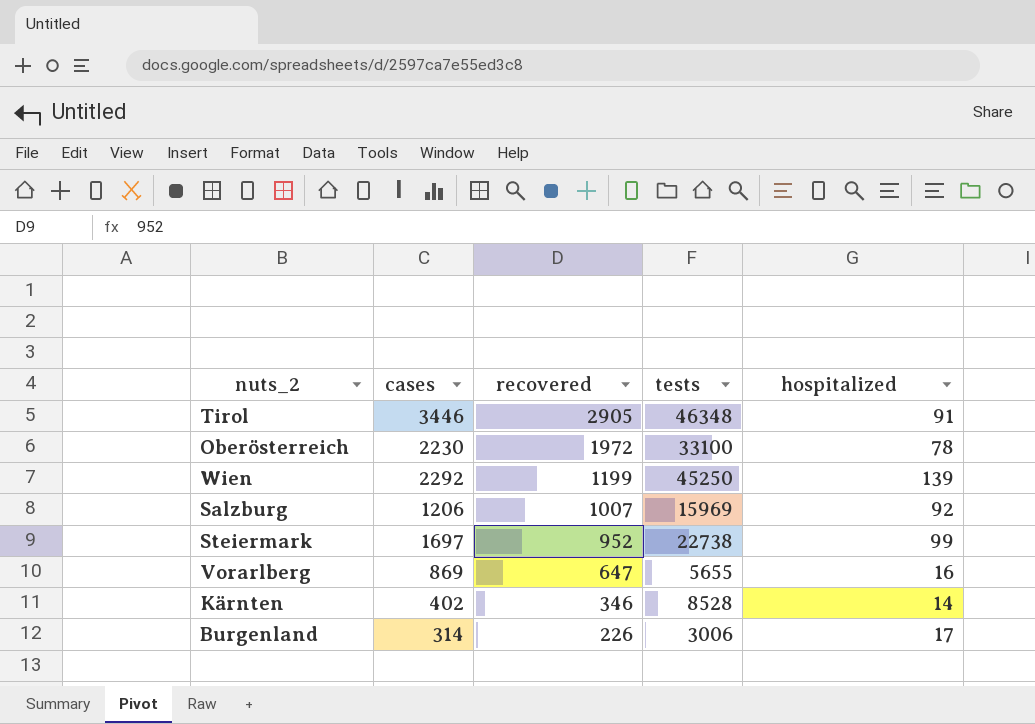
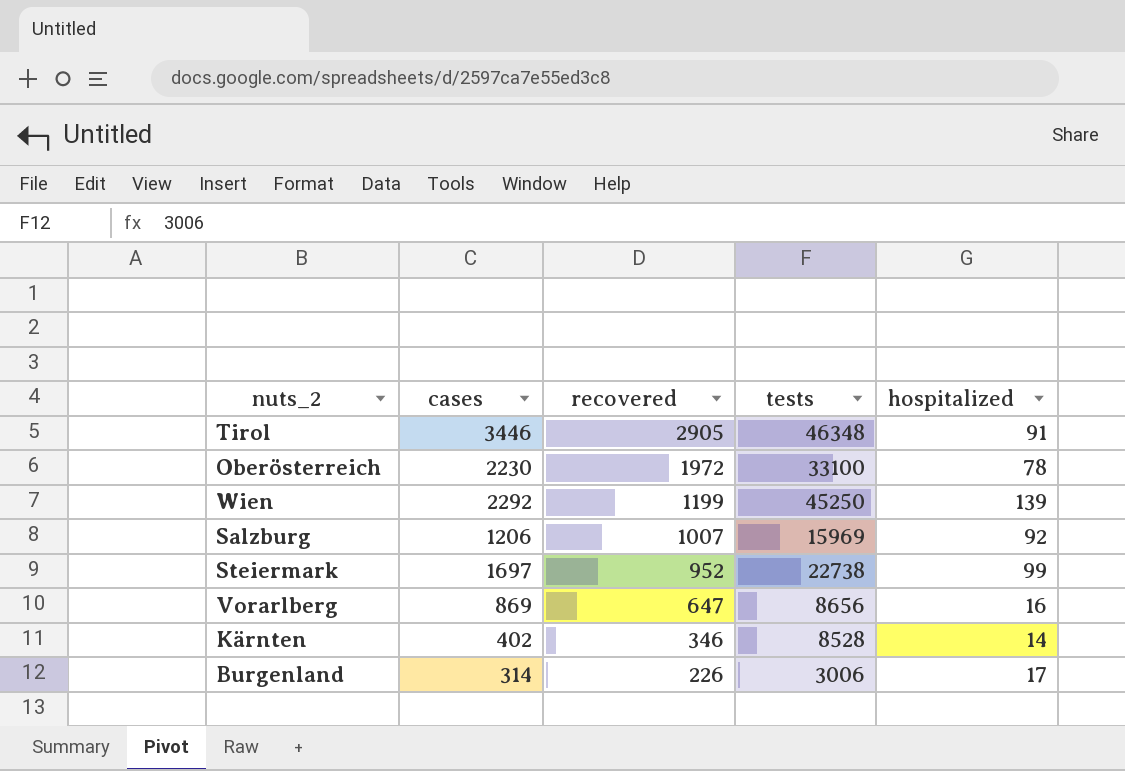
Vorarlberg | tests: 5655 -> 8656

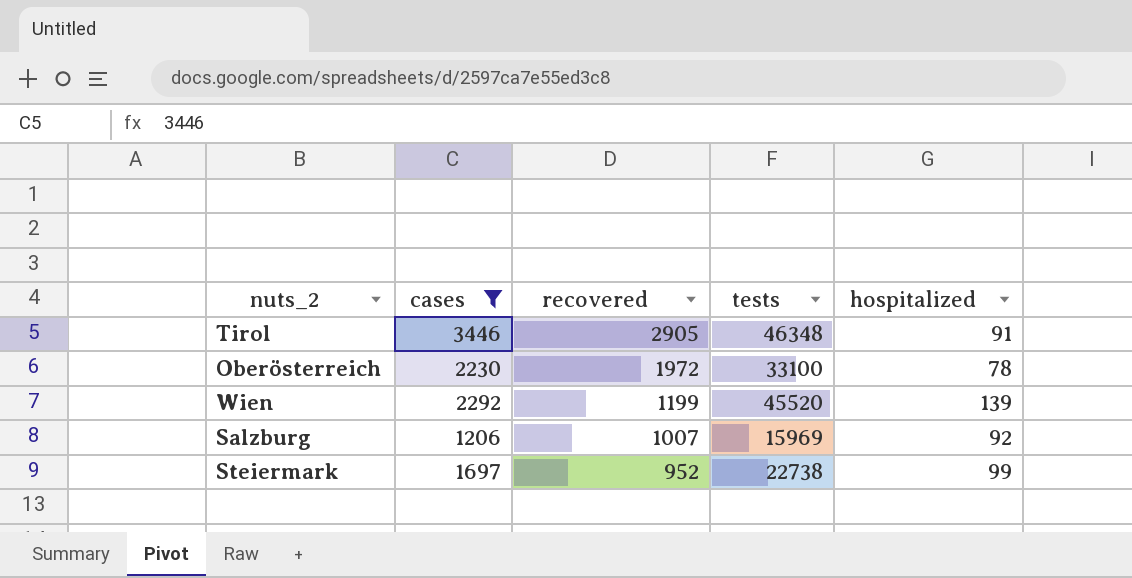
filter: none -> cases >= 1206
Wien | tests: 45250 -> 45520

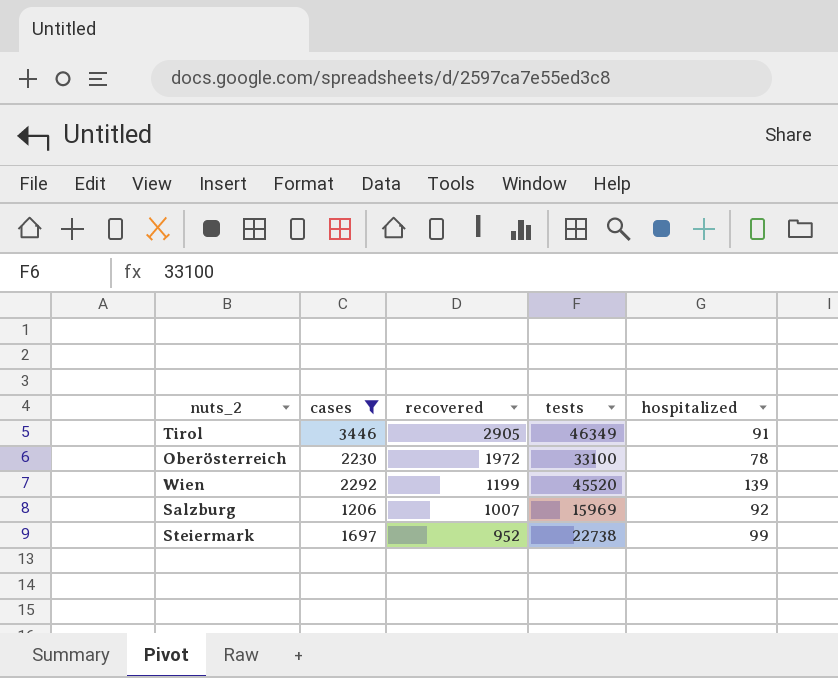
Tirol | tests: 46348 -> 46349

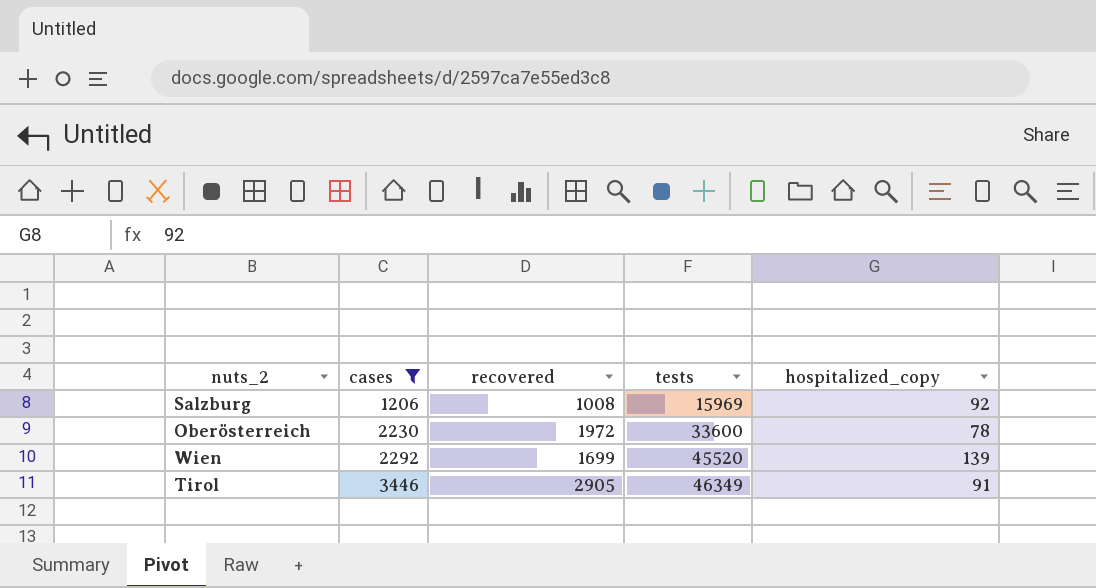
row order: recovered descending -> cases ascending
column name: hospitalized -> hospitalized_copy
row Steiermark: 1697 | 952 | 22738 | 99 -> none
Salzburg | recovered: 1007 -> 1008
Oberösterreich | tests: 33100 -> 33600
Wien | recovered: 1199 -> 1699

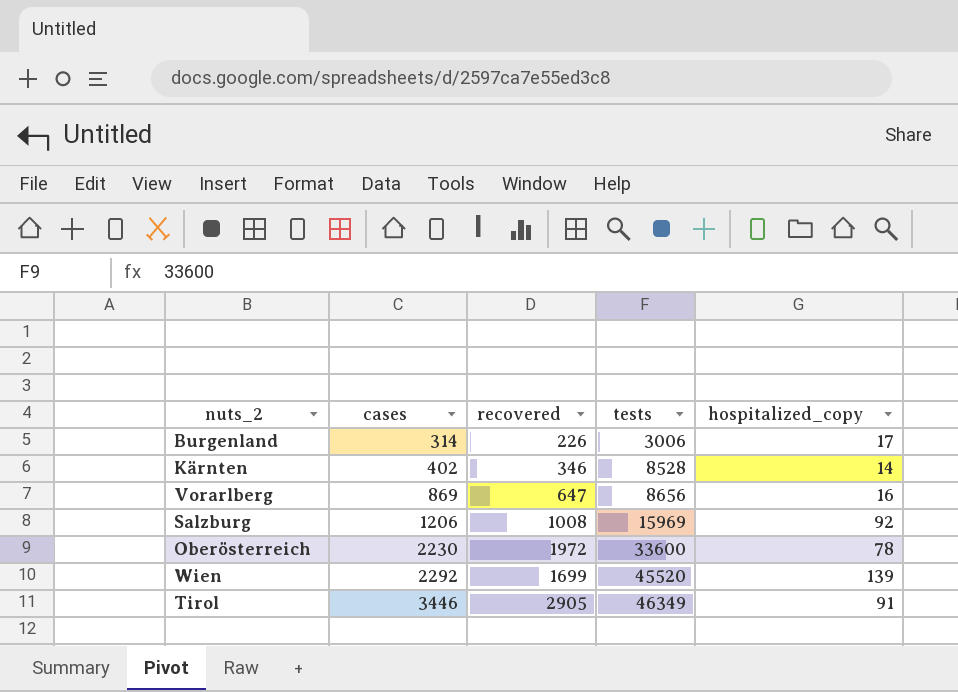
filter: cases >= 1206 -> none

